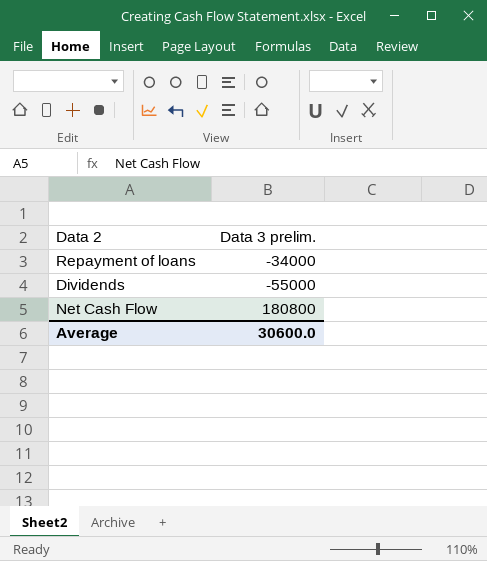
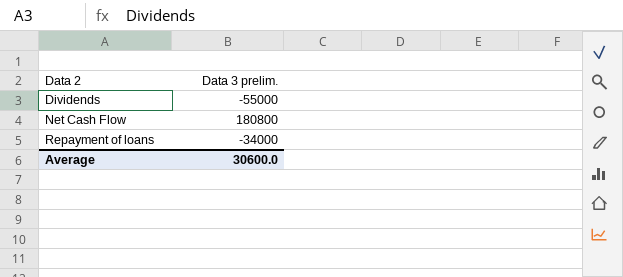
row order: none -> Data 2 ascending

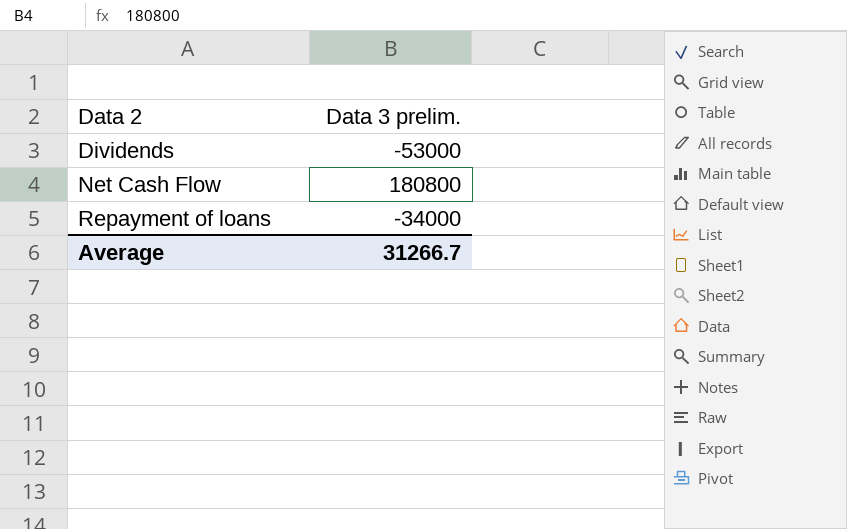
Dividends | Data 3 prelim.: -55000 -> -53000
Average | Data 3 prelim.: 30600.0 -> 31266.7

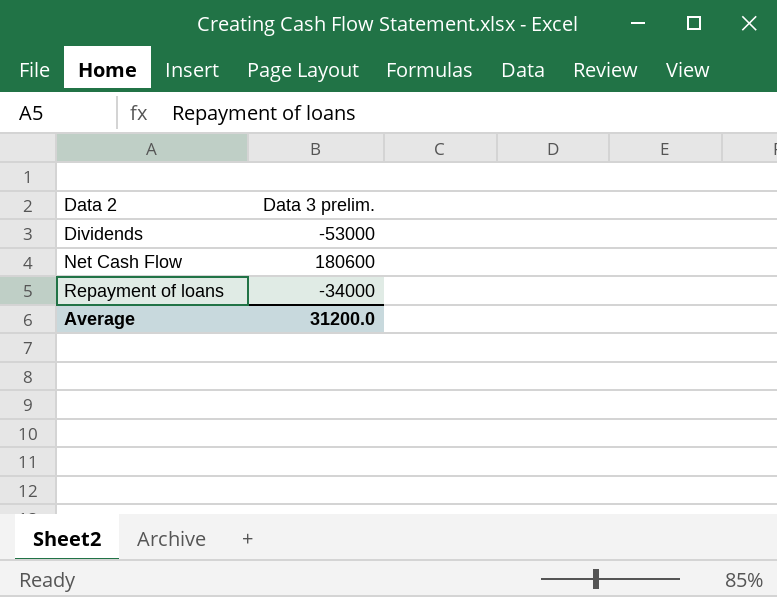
Net Cash Flow | Data 3 prelim.: 180800 -> 180600
Average | Data 3 prelim.: 31266.7 -> 31200.0

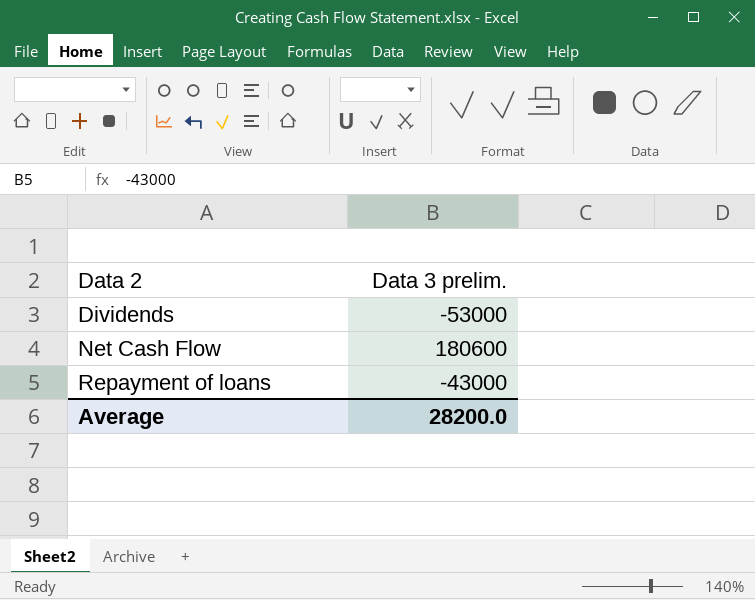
Repayment of loans | Data 3 prelim.: -34000 -> -43000
Average | Data 3 prelim.: 31200.0 -> 28200.0

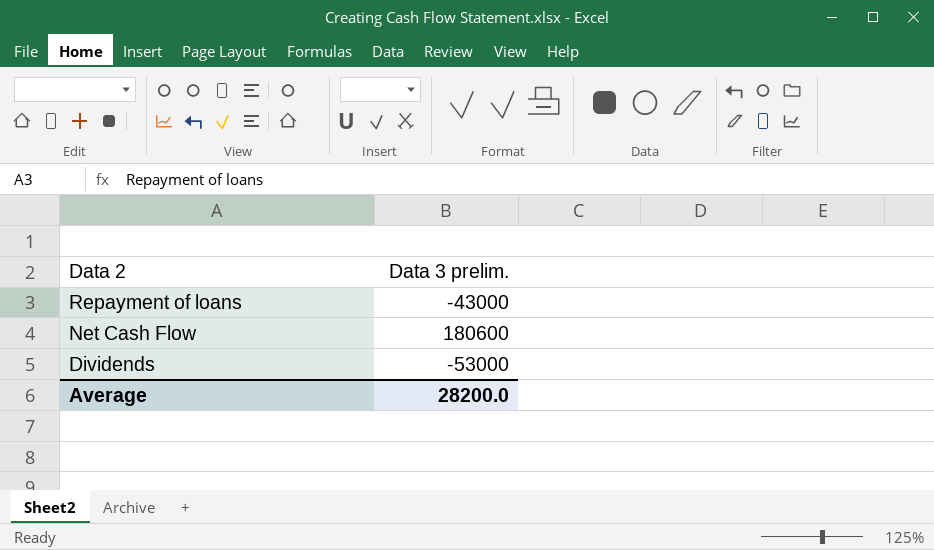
row order: Data 2 ascending -> Data 2 descending

